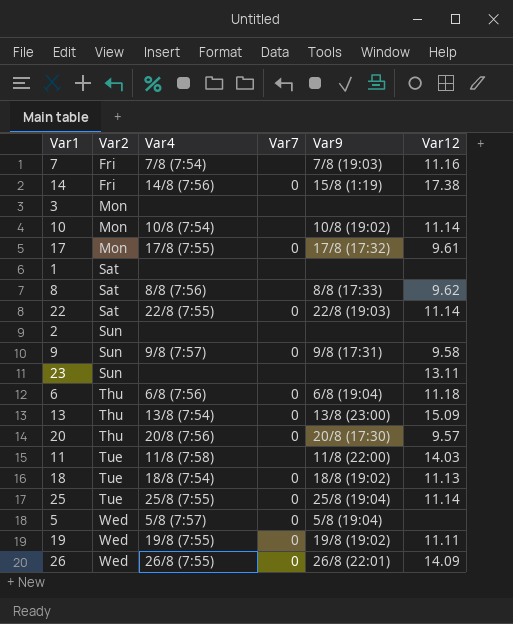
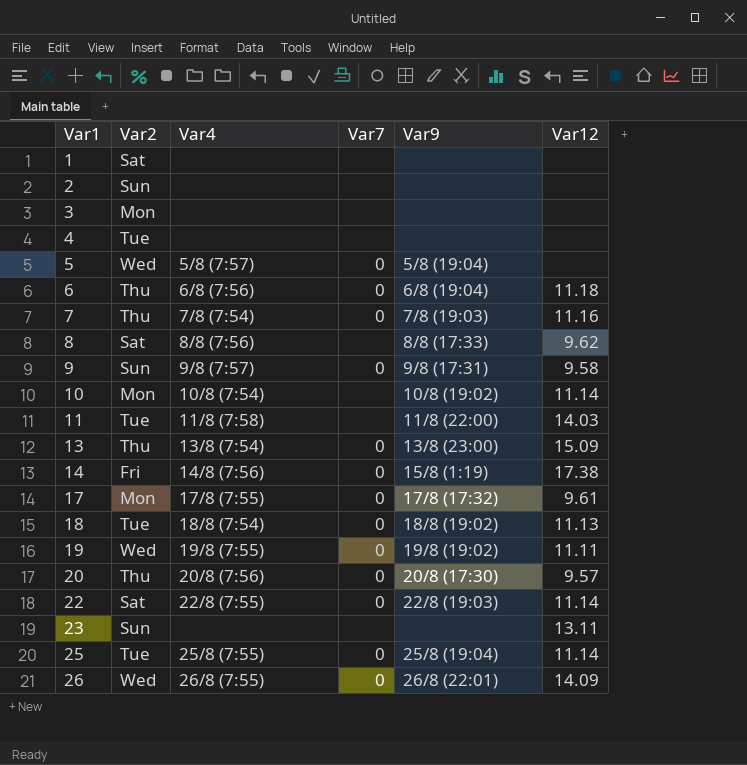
row order: Var2 ascending -> Var1 ascending
row 4: none -> Tue | none | none | none | none
7 | Var2: Fri -> Thu
7 | Var7: none -> 0

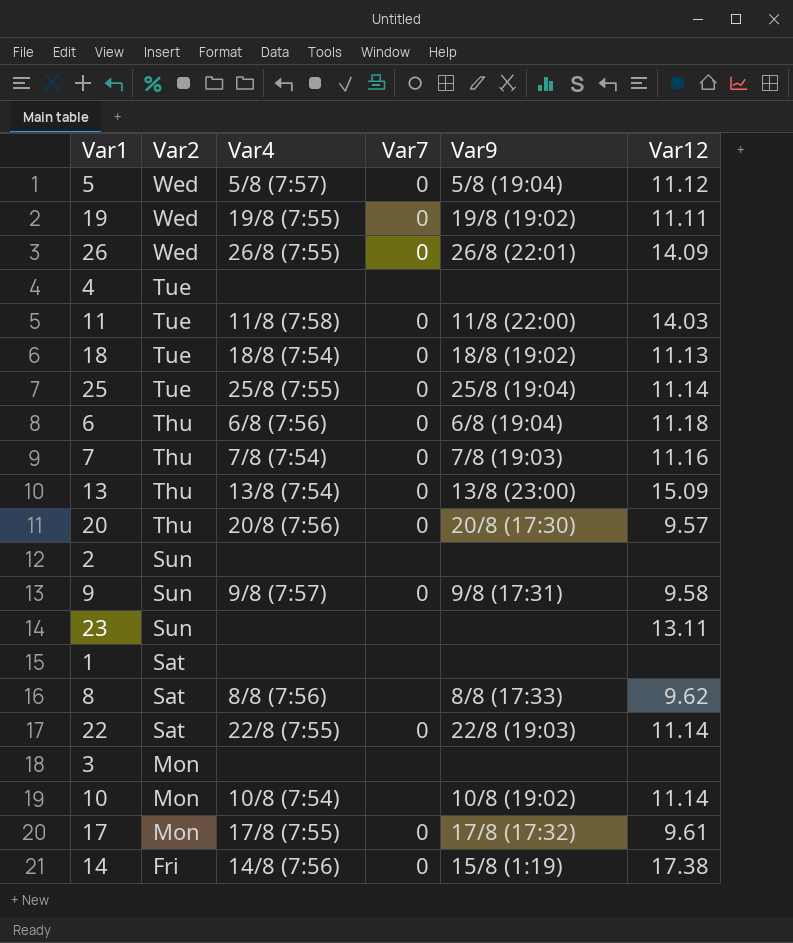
row order: Var1 ascending -> Var2 descending
5 | Var12: none -> 11.12
11 | Var7: none -> 0

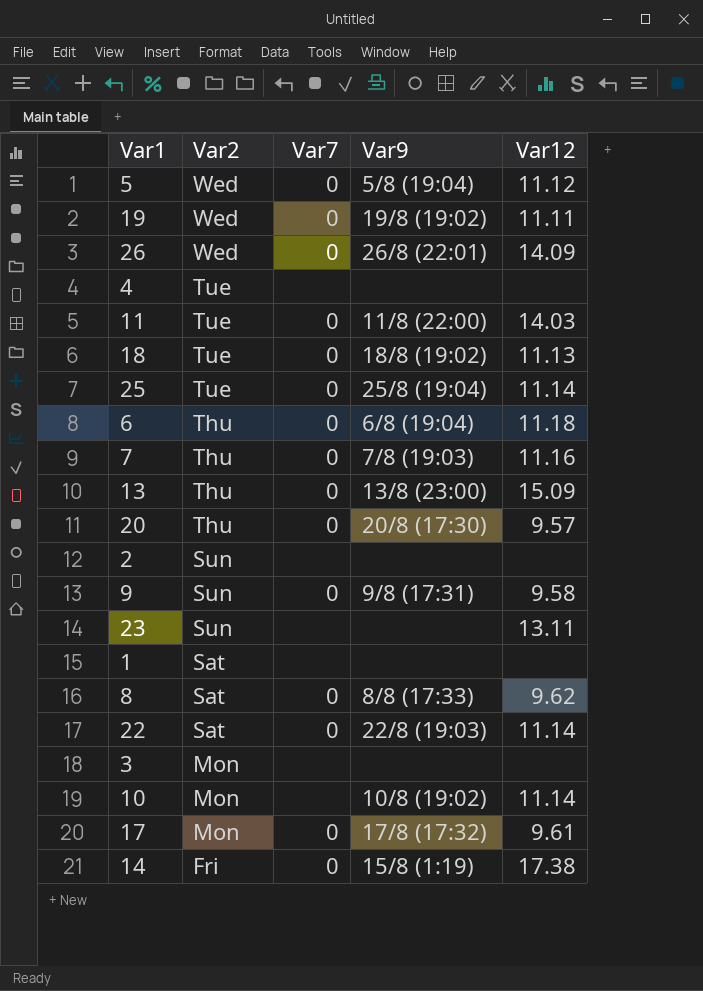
column Var4 | position: 3 -> none
8 | Var7: none -> 0

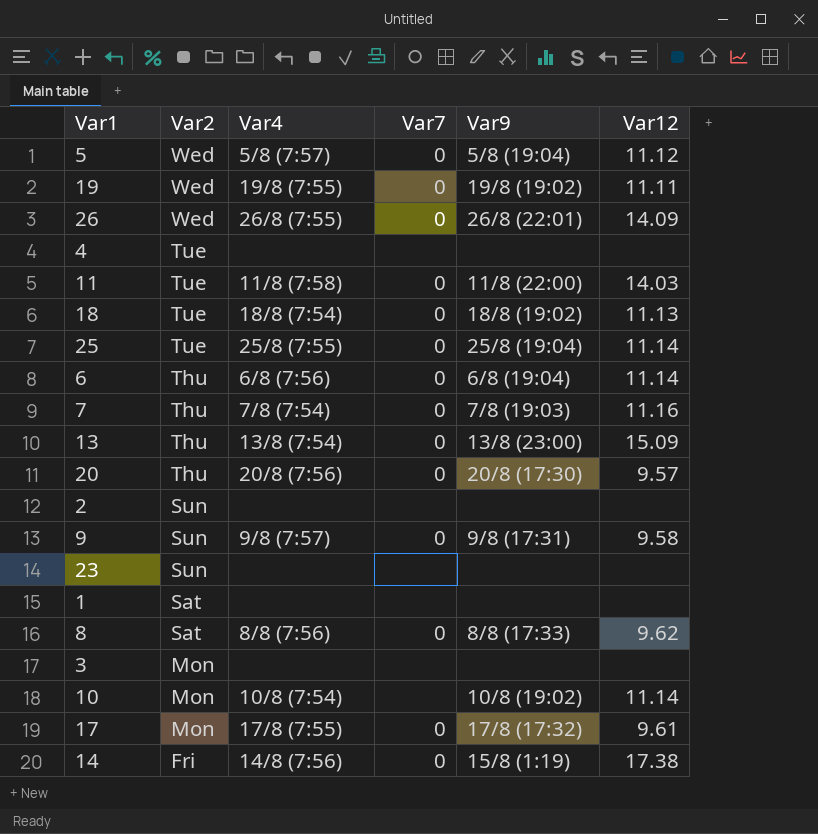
column Var4 | position: none -> 3
row 22: Sat | 0 | 22/8 (19:03) | 11.14 -> none
6 | Var12: 11.18 -> 11.14
23 | Var12: 13.11 -> none

